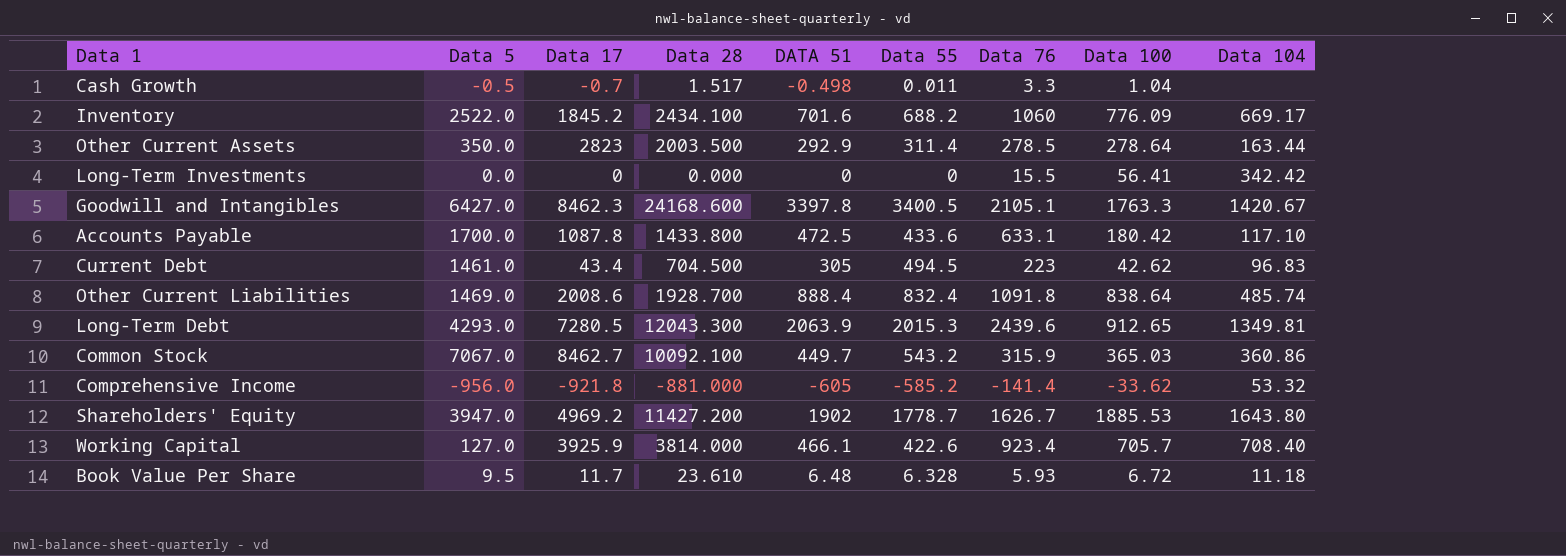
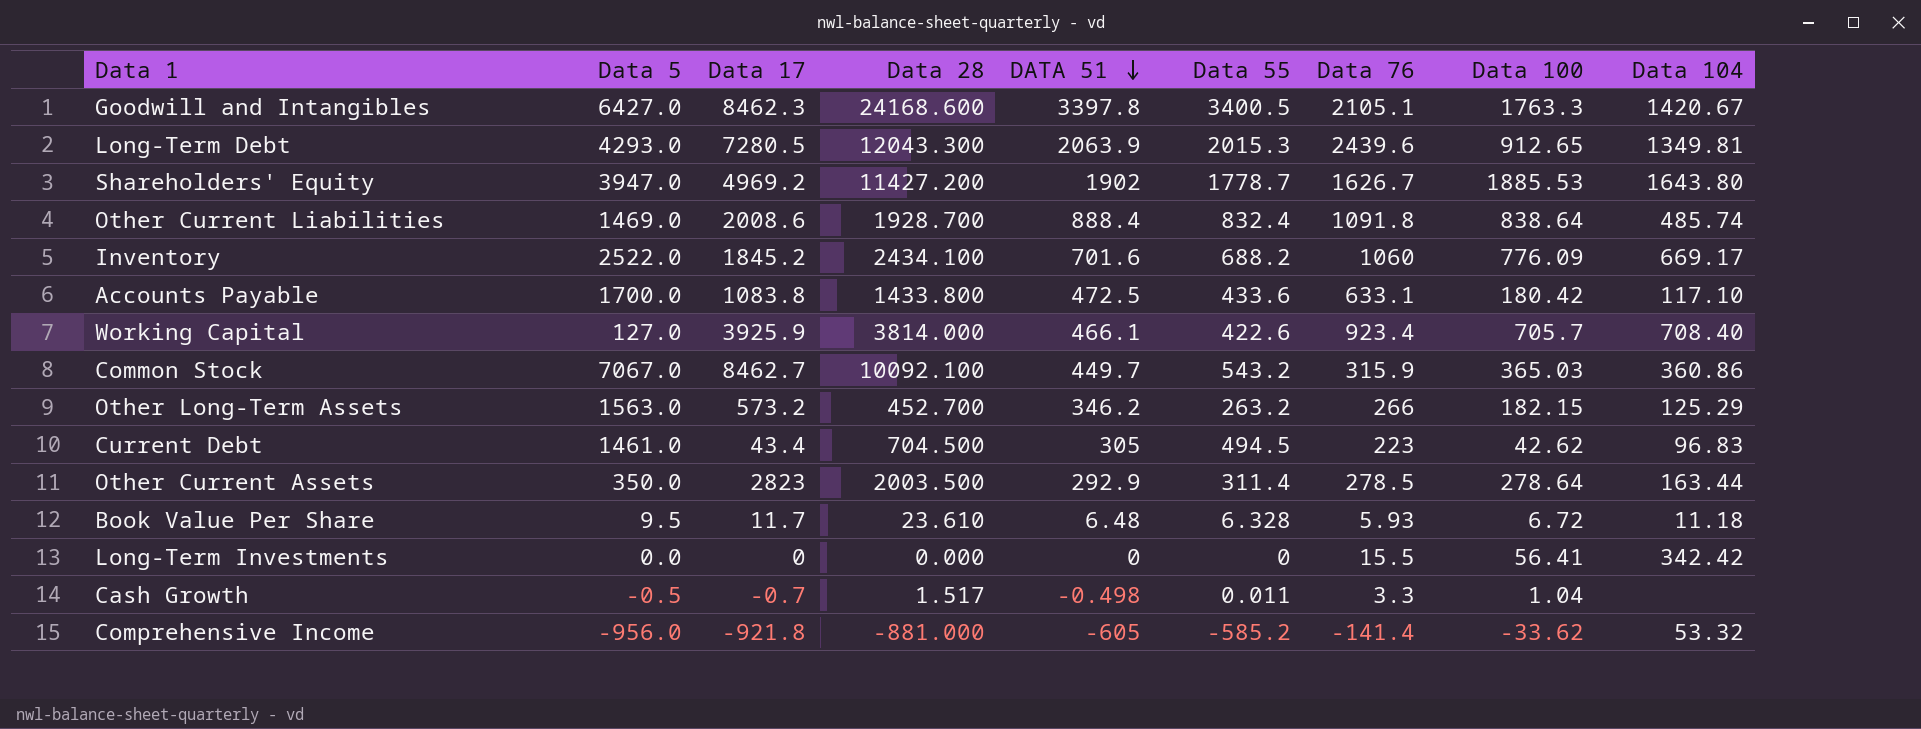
row order: none -> DATA 51 descending
Accounts Payable | Data 17: 1087.8 -> 1083.8
row Other Long-Term Assets: none -> 1563.0 | 573.2 | 452.700 | 346.2 | 263.2 | 266 | 182.15 | 125.29

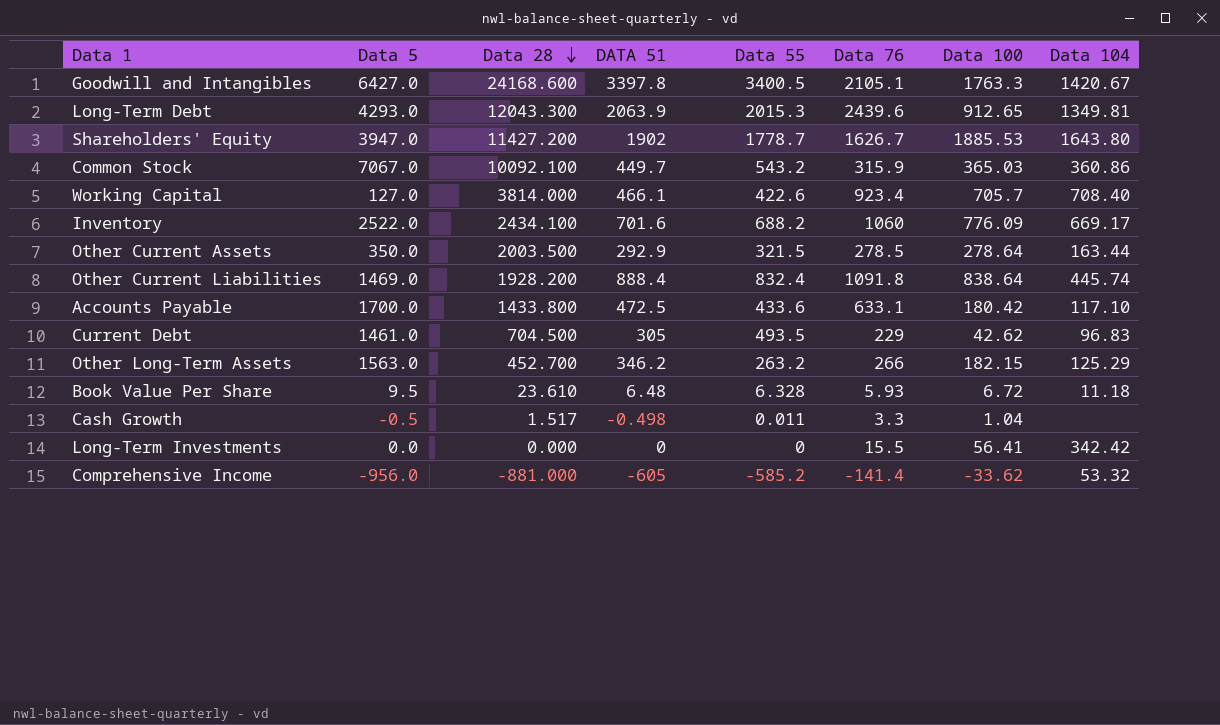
row order: DATA 51 descending -> Data 28 descending
column Data 17 | position: 3 -> none
Other Current Assets | Data 55: 311.4 -> 321.5
Other Current Liabilities | Data 28: 1928.700 -> 1928.200
Other Current Liabilities | Data 104: 485.74 -> 445.74
Current Debt | Data 55: 494.5 -> 493.5
Current Debt | Data 76: 223 -> 229

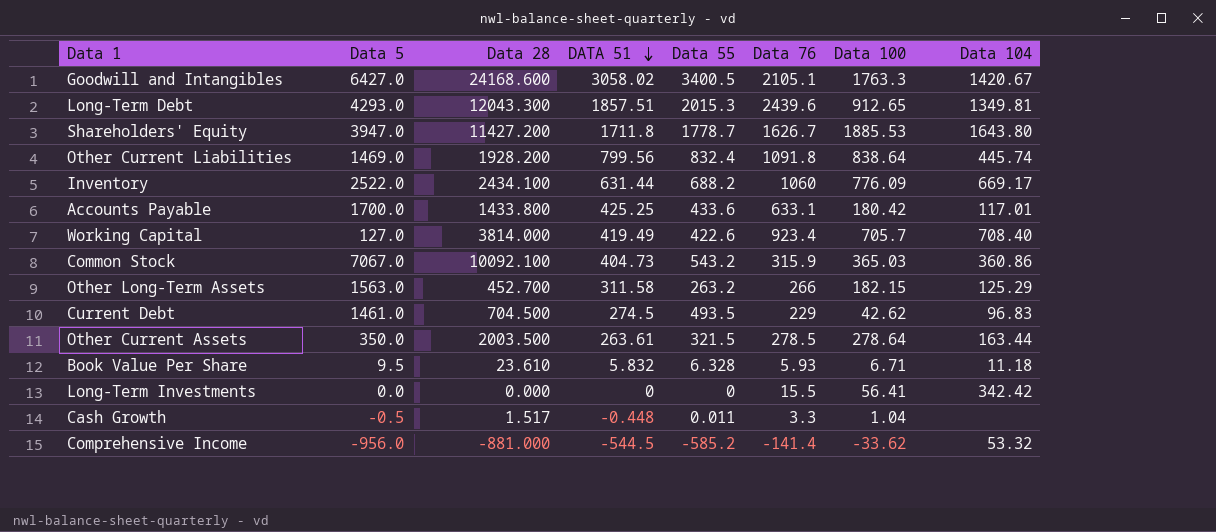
row order: Data 28 descending -> DATA 51 descending
Goodwill and Intangibles | DATA 51: 3397.8 -> 3058.02
Long-Term Debt | DATA 51: 2063.9 -> 1857.51
Shareholders' Equity | DATA 51: 1902 -> 1711.8
Other Current Liabilities | DATA 51: 888.4 -> 799.56
Inventory | DATA 51: 701.6 -> 631.44
Accounts Payable | DATA 51: 472.5 -> 425.25
Accounts Payable | Data 104: 117.10 -> 117.01
Working Capital | DATA 51: 466.1 -> 419.49
Common Stock | DATA 51: 449.7 -> 404.73
Other Long-Term Assets | DATA 51: 346.2 -> 311.58
Current Debt | DATA 51: 305 -> 274.5
Other Current Assets | DATA 51: 292.9 -> 263.61
Book Value Per Share | DATA 51: 6.48 -> 5.832
Book Value Per Share | Data 100: 6.72 -> 6.71
Cash Growth | DATA 51: -0.498 -> -0.448
Comprehensive Income | DATA 51: -605 -> -544.5

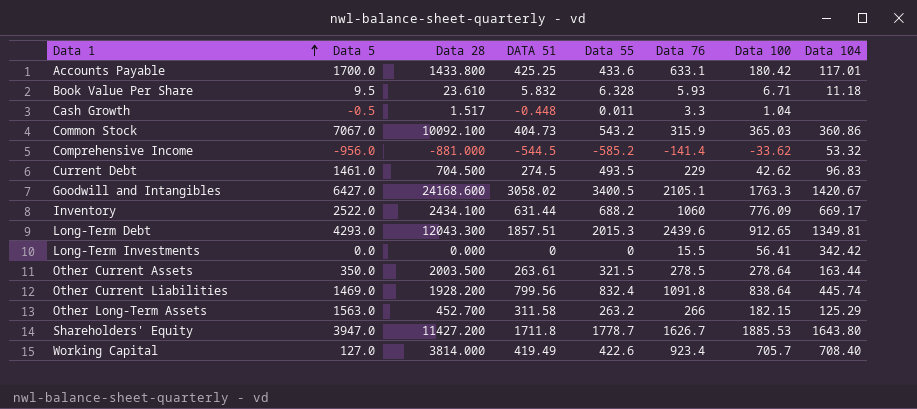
row order: DATA 51 descending -> Data 1 ascending

